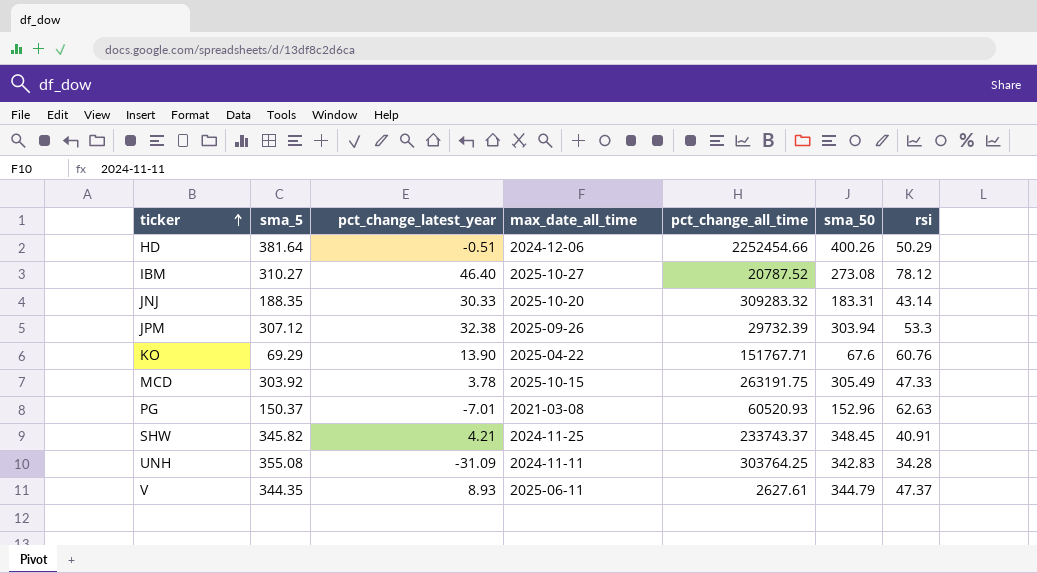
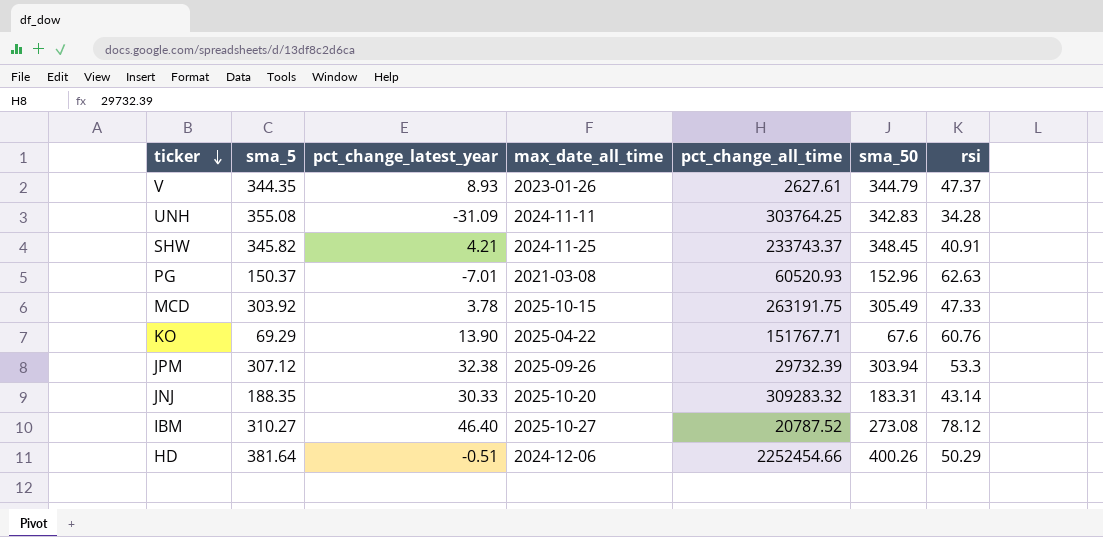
row order: ticker ascending -> ticker descending
V | max_date_all_time: 2025-06-11 -> 2023-01-26

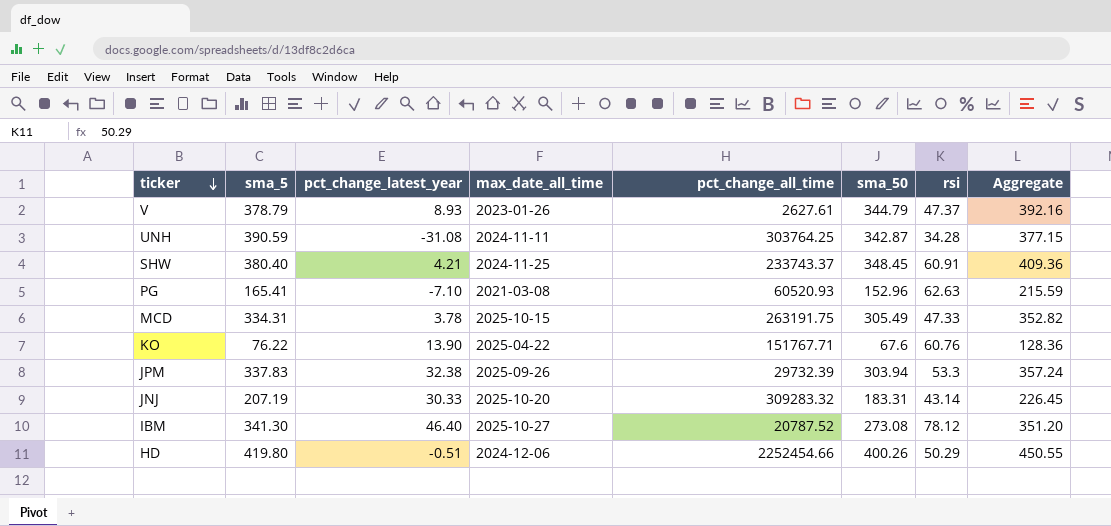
column Aggregate | formula: none -> [sma_50] + [rsi]
V | sma_5: 344.35 -> 378.79
UNH | sma_5: 355.08 -> 390.59
UNH | pct_change_latest_year: -31.09 -> -31.08
UNH | sma_50: 342.83 -> 342.87
SHW | sma_5: 345.82 -> 380.40
SHW | rsi: 40.91 -> 60.91
PG | sma_5: 150.37 -> 165.41
PG | pct_change_latest_year: -7.01 -> -7.10
MCD | sma_5: 303.92 -> 334.31
KO | sma_5: 69.29 -> 76.22
JPM | sma_5: 307.12 -> 337.83
JNJ | sma_5: 188.35 -> 207.19
IBM | sma_5: 310.27 -> 341.30
HD | sma_5: 381.64 -> 419.80

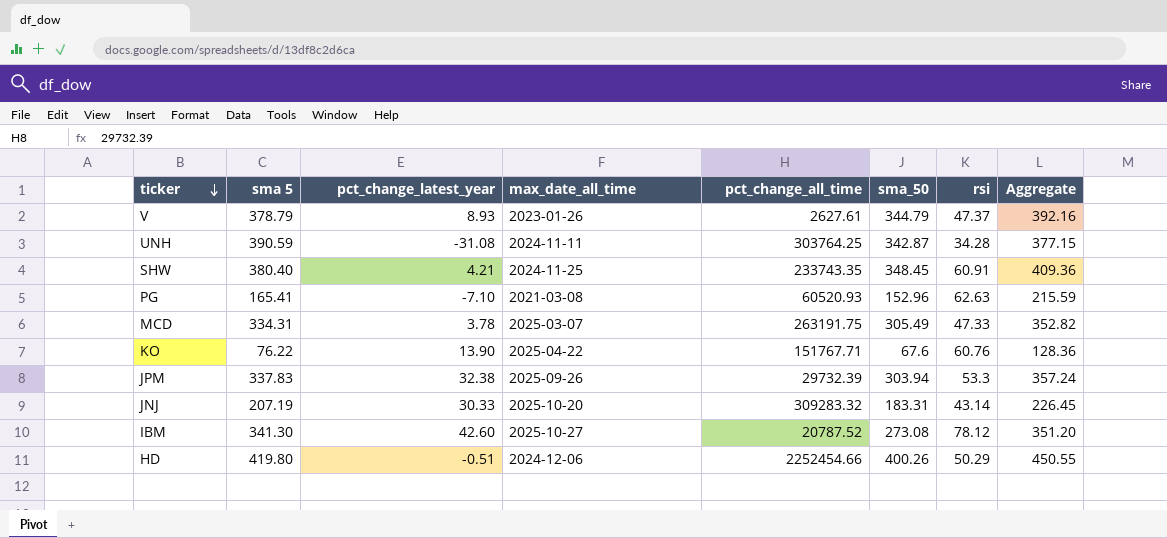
column name: sma_5 -> sma 5
SHW | pct_change_all_time: 233743.37 -> 233743.35
MCD | max_date_all_time: 2025-10-15 -> 2025-03-07
IBM | pct_change_latest_year: 46.40 -> 42.60

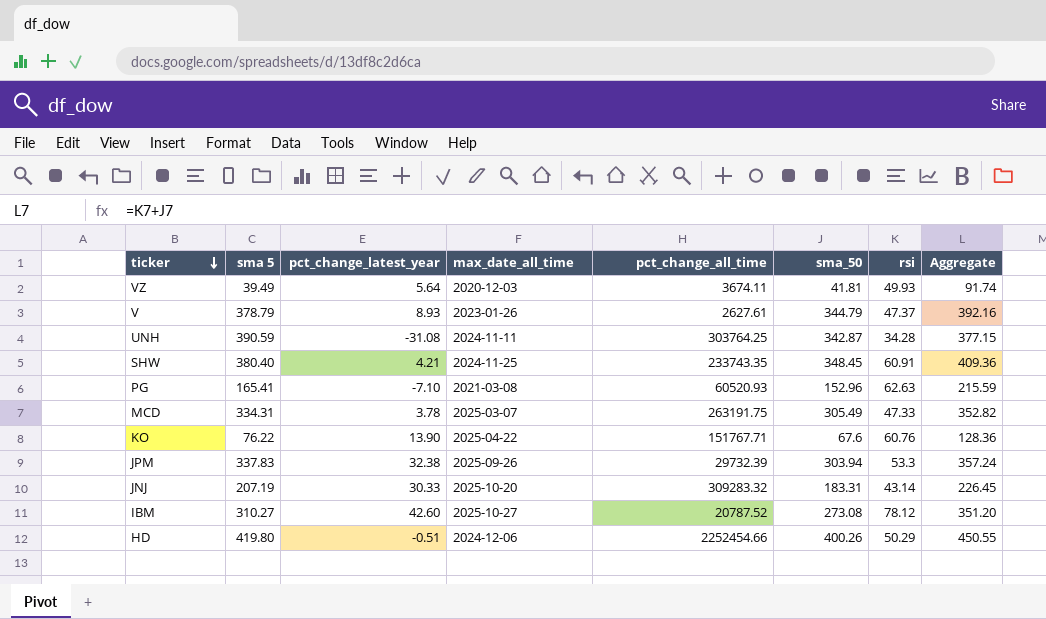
row VZ: none -> 39.49 | 5.64 | 2020-12-03 | 3674.11 | 41.81 | 49.93 | 91.74
IBM | sma 5: 341.30 -> 310.27

